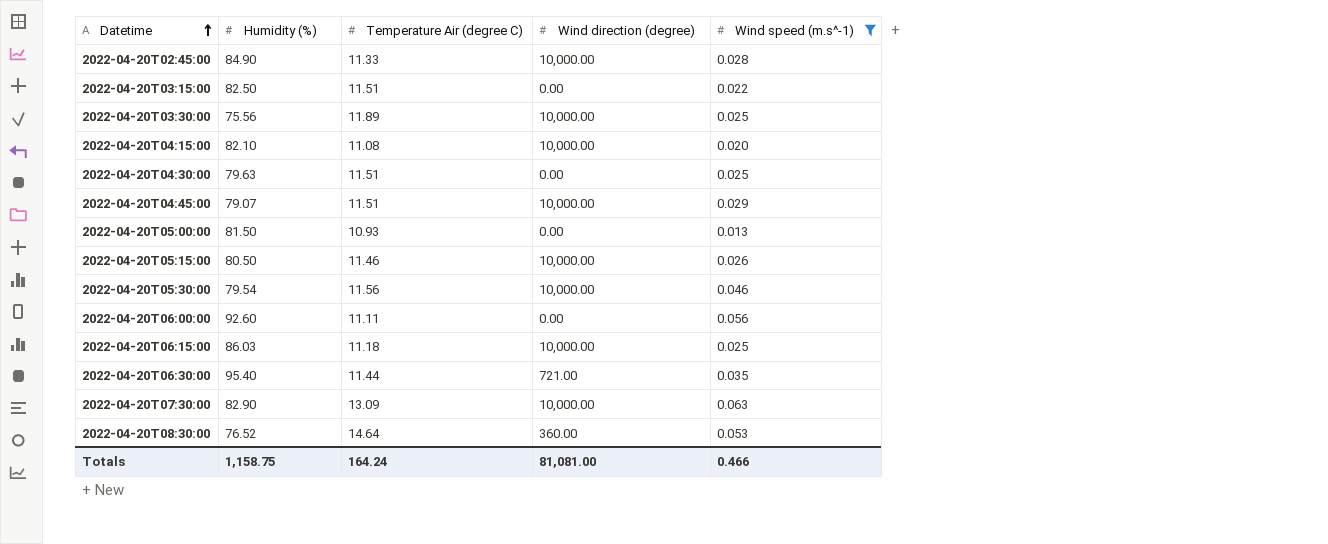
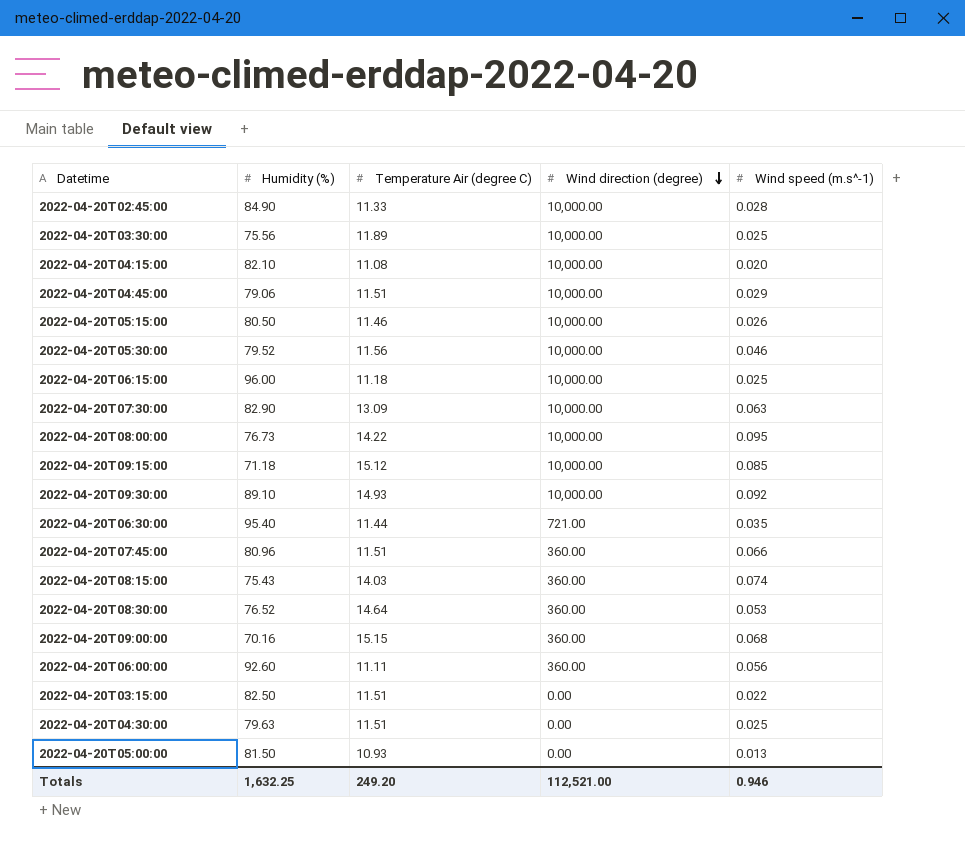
filter: Wind speed (m.s^-1) <= 0.063 -> none
row order: Datetime ascending -> Wind direction (degree) descending
2022-04-20T04:45:00 | Humidity (%): 79.07 -> 79.06
2022-04-20T05:30:00 | Humidity (%): 79.54 -> 79.52
2022-04-20T06:15:00 | Humidity (%): 86.03 -> 96.00
2022-04-20T06:00:00 | Wind direction (degree): 0.00 -> 360.00
Totals | Humidity (%): 1,158.75 -> 1,632.25
Totals | Temperature Air (degree C): 164.24 -> 249.20
Totals | Wind direction (degree): 81,081.00 -> 112,521.00
Totals | Wind speed (m.s^-1): 0.466 -> 0.946

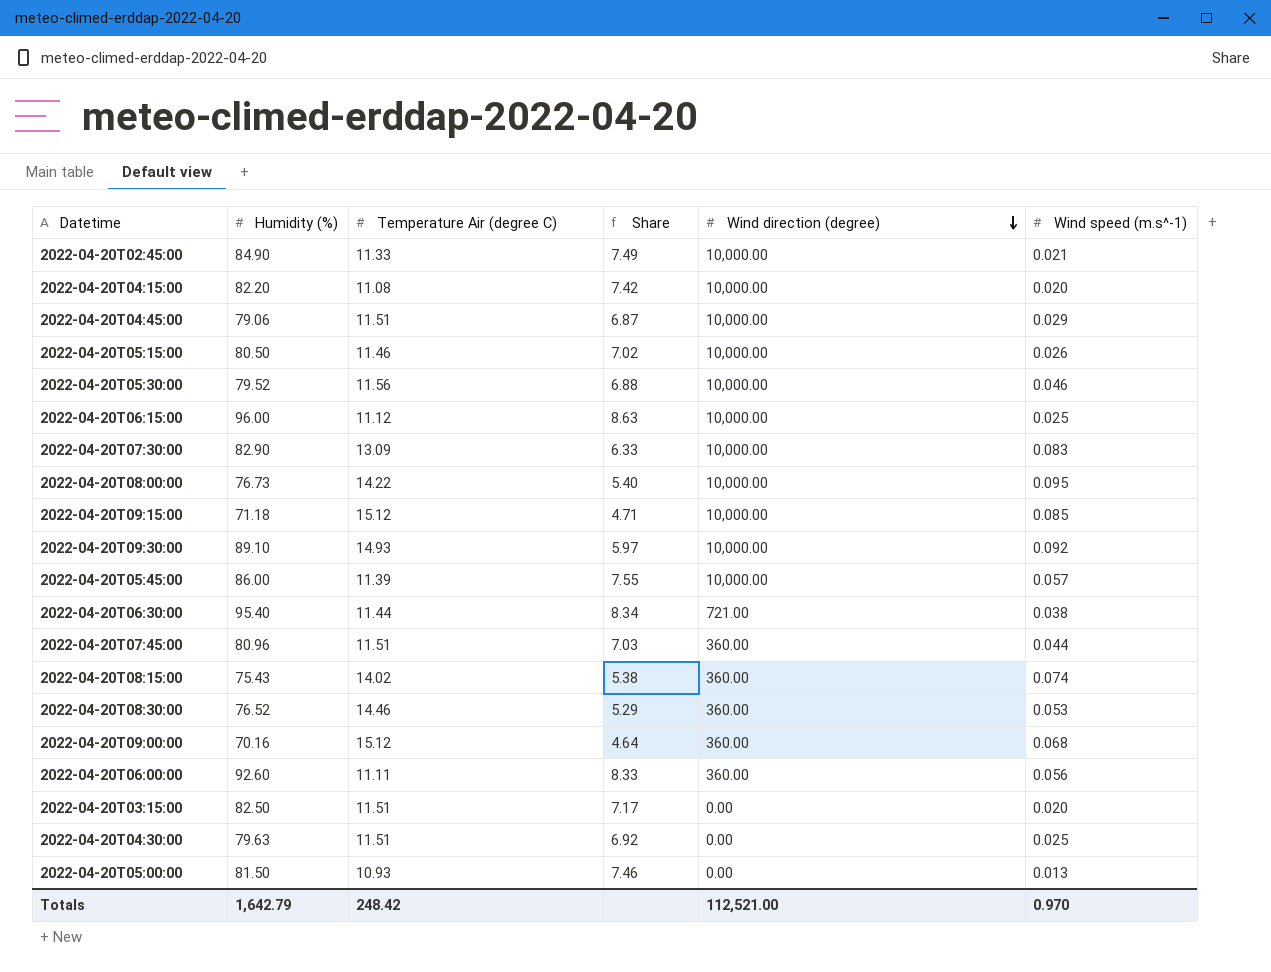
column Share | formula: none -> [Humidity (%)] / [Temperature Air (degree C)]
row 2022-04-20T03:30:00: 75.56 | 11.89 | 10,000.00 | 0.025 -> none
2022-04-20T02:45:00 | Wind speed (m.s^-1): 0.028 -> 0.021
2022-04-20T04:15:00 | Humidity (%): 82.10 -> 82.20
2022-04-20T06:15:00 | Temperature Air (degree C): 11.18 -> 11.12
2022-04-20T07:30:00 | Wind speed (m.s^-1): 0.063 -> 0.083
row 2022-04-20T05:45:00: none -> 86.00 | 11.39 | 7.55 | 10,000.00 | 0.057
2022-04-20T06:30:00 | Wind speed (m.s^-1): 0.035 -> 0.038
2022-04-20T07:45:00 | Wind speed (m.s^-1): 0.066 -> 0.044
2022-04-20T08:15:00 | Temperature Air (degree C): 14.03 -> 14.02
2022-04-20T08:30:00 | Temperature Air (degree C): 14.64 -> 14.46
2022-04-20T09:00:00 | Temperature Air (degree C): 15.15 -> 15.12
2022-04-20T03:15:00 | Wind speed (m.s^-1): 0.022 -> 0.020
Totals | Humidity (%): 1,632.25 -> 1,642.79
Totals | Temperature Air (degree C): 249.20 -> 248.42
Totals | Wind speed (m.s^-1): 0.946 -> 0.970

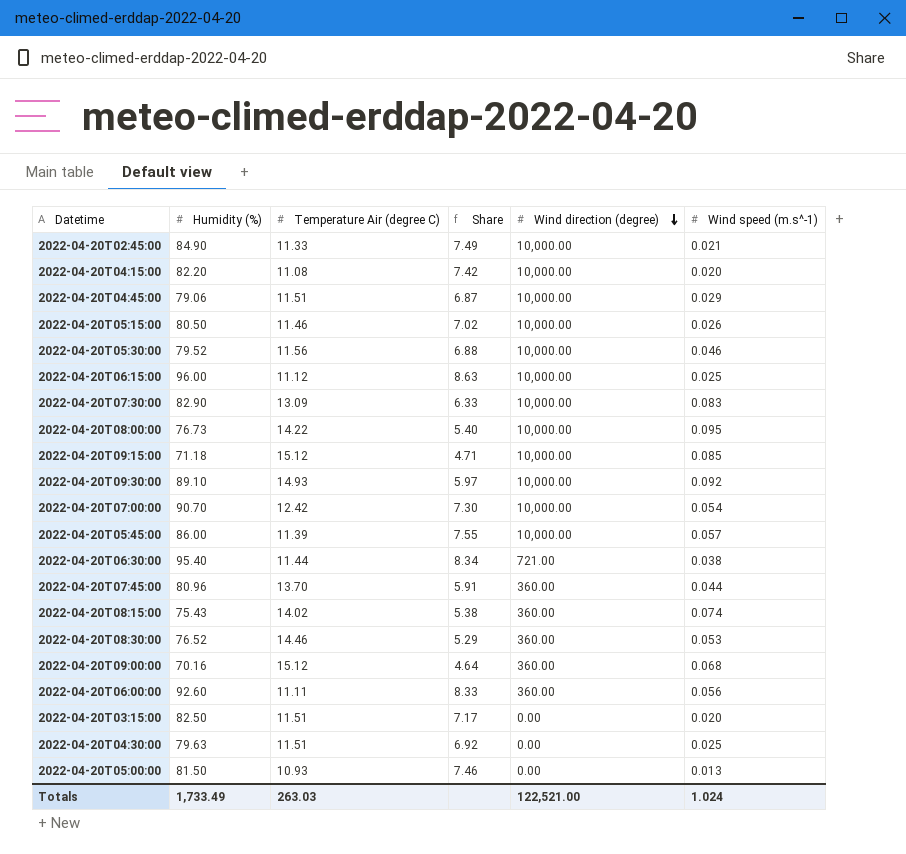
row 2022-04-20T07:00:00: none -> 90.70 | 12.42 | 7.30 | 10,000.00 | 0.054
2022-04-20T07:45:00 | Temperature Air (degree C): 11.51 -> 13.70
2022-04-20T07:45:00 | Share: 7.03 -> 5.91
Totals | Humidity (%): 1,642.79 -> 1,733.49
Totals | Temperature Air (degree C): 248.42 -> 263.03
Totals | Wind direction (degree): 112,521.00 -> 122,521.00
Totals | Wind speed (m.s^-1): 0.970 -> 1.024

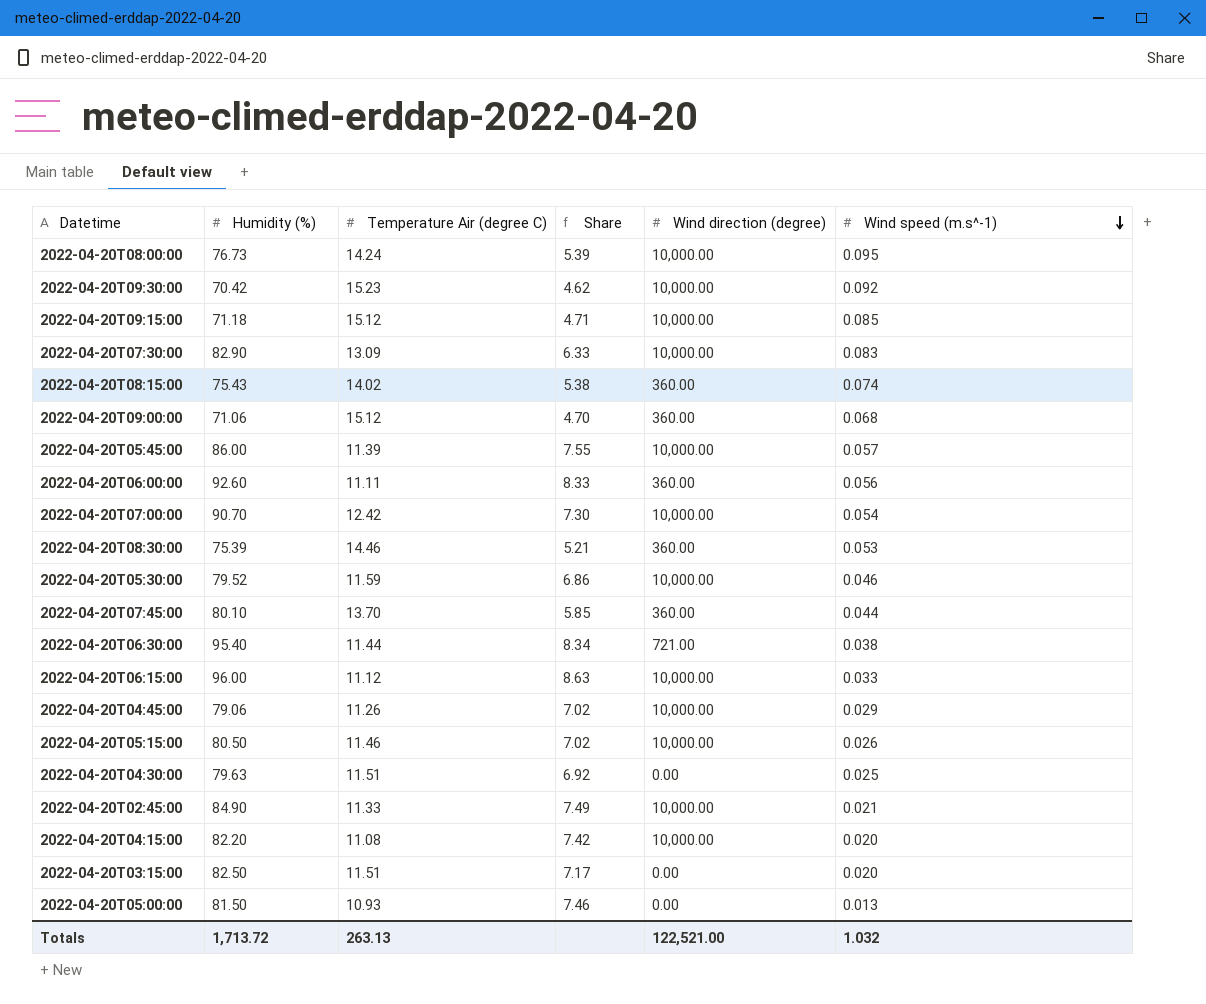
row order: Wind direction (degree) descending -> Wind speed (m.s^-1) descending
2022-04-20T08:00:00 | Temperature Air (degree C): 14.22 -> 14.24
2022-04-20T08:00:00 | Share: 5.40 -> 5.39
2022-04-20T09:30:00 | Humidity (%): 89.10 -> 70.42
2022-04-20T09:30:00 | Temperature Air (degree C): 14.93 -> 15.23
2022-04-20T09:30:00 | Share: 5.97 -> 4.62
2022-04-20T09:00:00 | Humidity (%): 70.16 -> 71.06
2022-04-20T09:00:00 | Share: 4.64 -> 4.70
2022-04-20T08:30:00 | Humidity (%): 76.52 -> 75.39
2022-04-20T08:30:00 | Share: 5.29 -> 5.21
2022-04-20T05:30:00 | Temperature Air (degree C): 11.56 -> 11.59
2022-04-20T05:30:00 | Share: 6.88 -> 6.86
2022-04-20T07:45:00 | Humidity (%): 80.96 -> 80.10
2022-04-20T07:45:00 | Share: 5.91 -> 5.85
2022-04-20T06:15:00 | Wind speed (m.s^-1): 0.025 -> 0.033
2022-04-20T04:45:00 | Temperature Air (degree C): 11.51 -> 11.26
2022-04-20T04:45:00 | Share: 6.87 -> 7.02
Totals | Humidity (%): 1,733.49 -> 1,713.72
Totals | Temperature Air (degree C): 263.03 -> 263.13
Totals | Wind speed (m.s^-1): 1.024 -> 1.032

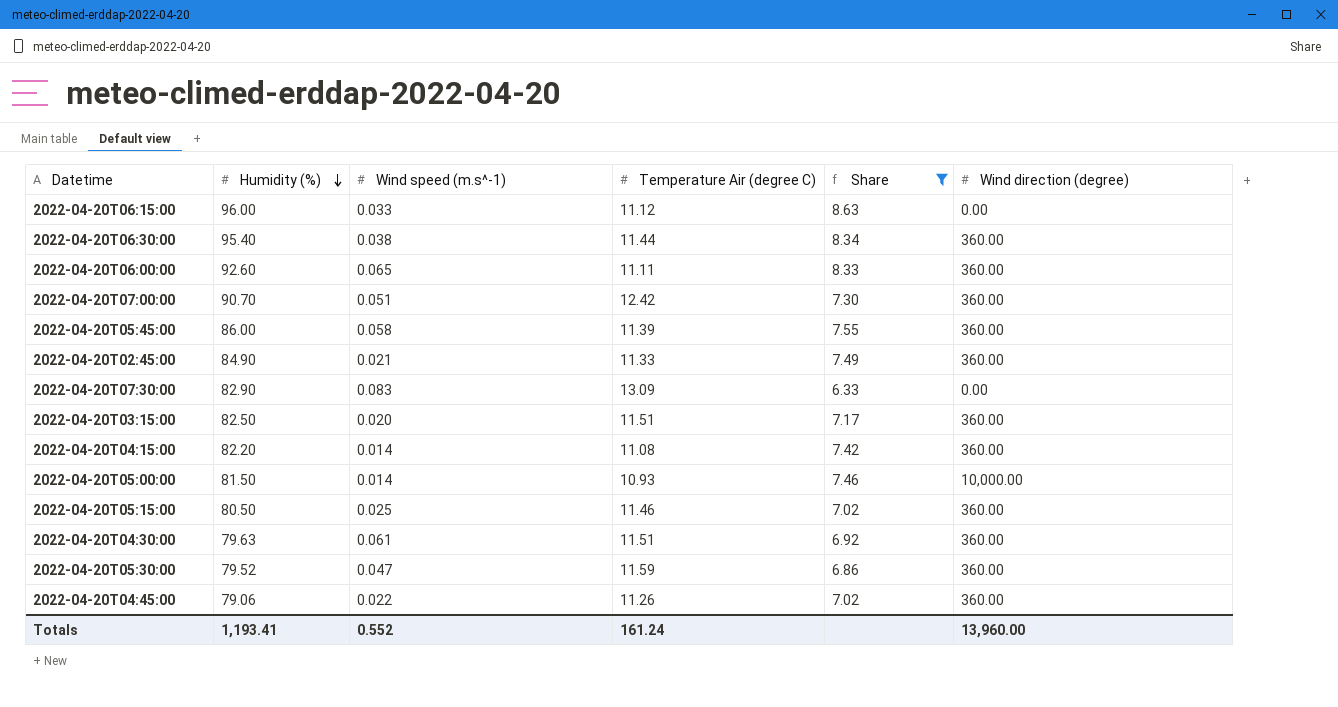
filter: none -> Share >= 6.33
row order: Wind speed (m.s^-1) descending -> Humidity (%) descending
column Wind speed (m.s^-1) | position: 6 -> 3
2022-04-20T06:15:00 | Wind direction (degree): 10,000.00 -> 0.00
2022-04-20T06:30:00 | Wind direction (degree): 721.00 -> 360.00
2022-04-20T06:00:00 | Wind speed (m.s^-1): 0.056 -> 0.065
2022-04-20T07:00:00 | Wind speed (m.s^-1): 0.054 -> 0.051
2022-04-20T07:00:00 | Wind direction (degree): 10,000.00 -> 360.00
2022-04-20T05:45:00 | Wind speed (m.s^-1): 0.057 -> 0.058
2022-04-20T05:45:00 | Wind direction (degree): 10,000.00 -> 360.00
2022-04-20T02:45:00 | Wind direction (degree): 10,000.00 -> 360.00
2022-04-20T07:30:00 | Wind direction (degree): 10,000.00 -> 0.00
2022-04-20T03:15:00 | Wind direction (degree): 0.00 -> 360.00
2022-04-20T04:15:00 | Wind speed (m.s^-1): 0.020 -> 0.014
2022-04-20T04:15:00 | Wind direction (degree): 10,000.00 -> 360.00
2022-04-20T05:00:00 | Wind speed (m.s^-1): 0.013 -> 0.014
2022-04-20T05:00:00 | Wind direction (degree): 0.00 -> 10,000.00
2022-04-20T05:15:00 | Wind speed (m.s^-1): 0.026 -> 0.025
2022-04-20T05:15:00 | Wind direction (degree): 10,000.00 -> 360.00
2022-04-20T04:30:00 | Wind speed (m.s^-1): 0.025 -> 0.061
2022-04-20T04:30:00 | Wind direction (degree): 0.00 -> 360.00
2022-04-20T05:30:00 | Wind speed (m.s^-1): 0.046 -> 0.047
2022-04-20T05:30:00 | Wind direction (degree): 10,000.00 -> 360.00
2022-04-20T04:45:00 | Wind speed (m.s^-1): 0.029 -> 0.022
2022-04-20T04:45:00 | Wind direction (degree): 10,000.00 -> 360.00
Totals | Humidity (%): 1,713.72 -> 1,193.41
Totals | Wind speed (m.s^-1): 1.032 -> 0.552
Totals | Temperature Air (degree C): 263.13 -> 161.24
Totals | Wind direction (degree): 122,521.00 -> 13,960.00

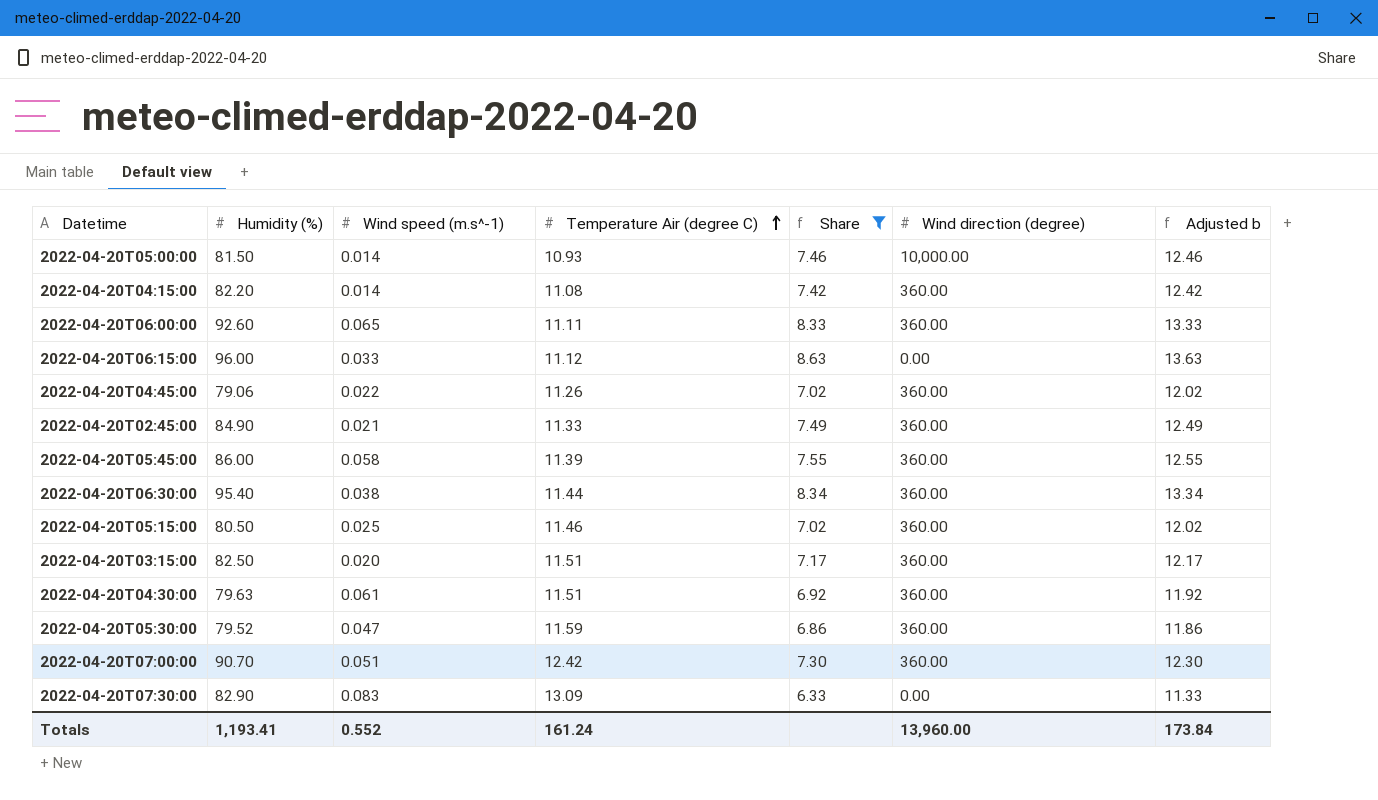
row order: Humidity (%) descending -> Temperature Air (degree C) ascending
column Adjusted b | formula: none -> [Share] + 5

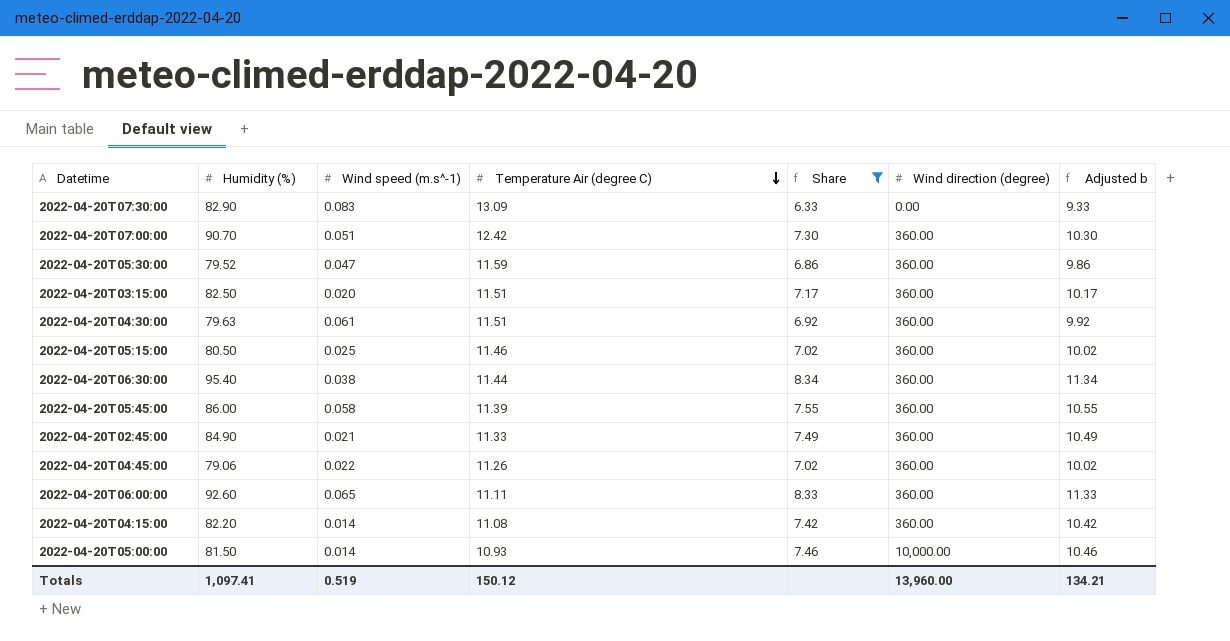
row order: Temperature Air (degree C) ascending -> Temperature Air (degree C) descending
column Adjusted b | formula: [Share] + 5 -> [Share] + 3
row 2022-04-20T06:15:00: 96.00 | 0.033 | 11.12 | 8.63 | 0.00 | 13.63 -> none
Totals | Humidity (%): 1,193.41 -> 1,097.41
Totals | Wind speed (m.s^-1): 0.552 -> 0.519
Totals | Temperature Air (degree C): 161.24 -> 150.12
Totals | Adjusted b: 173.84 -> 134.21

